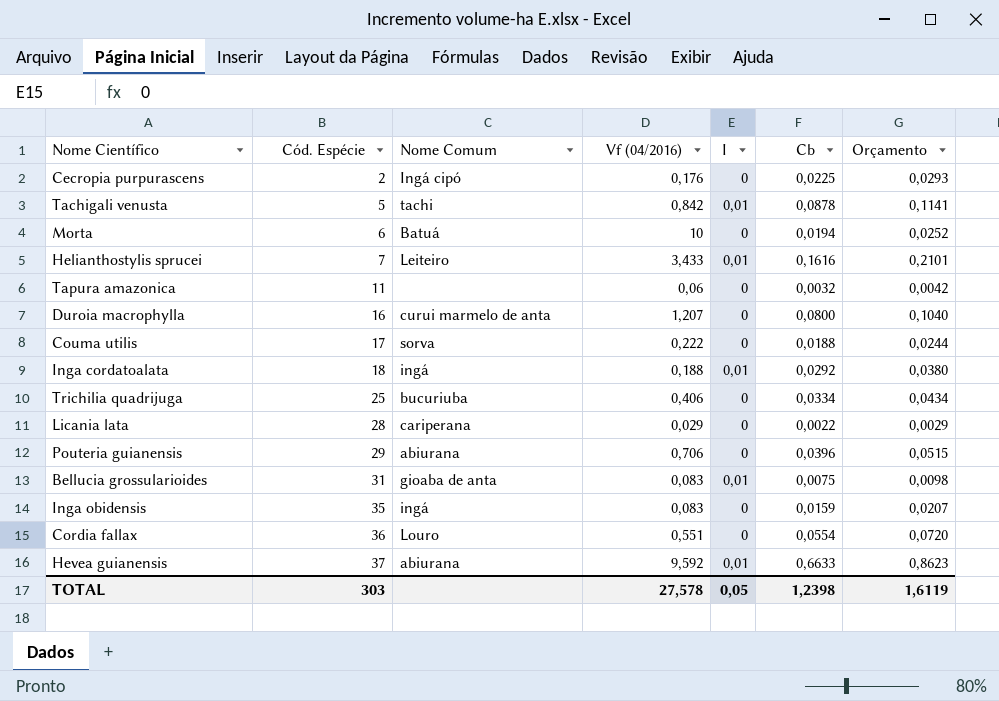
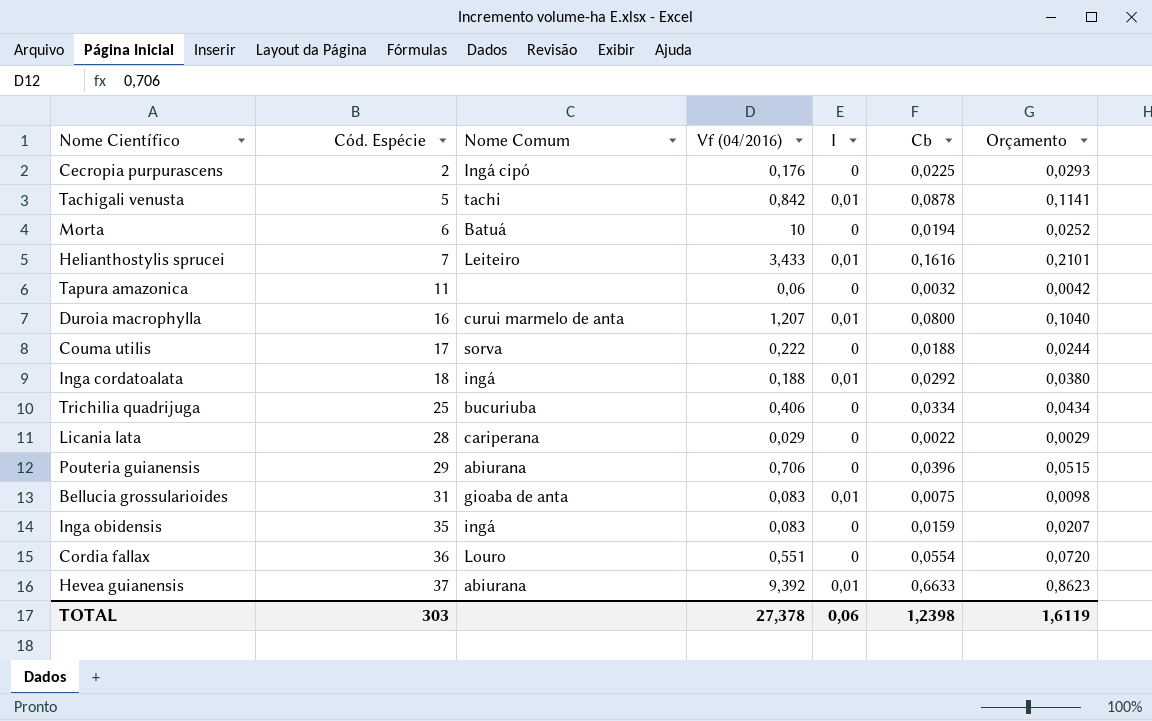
Duroia macrophylla | I: 0 -> 0,01
Hevea guianensis | Vf (04/2016): 9,592 -> 9,392
TOTAL | Vf (04/2016): 27,578 -> 27,378
TOTAL | I: 0,05 -> 0,06

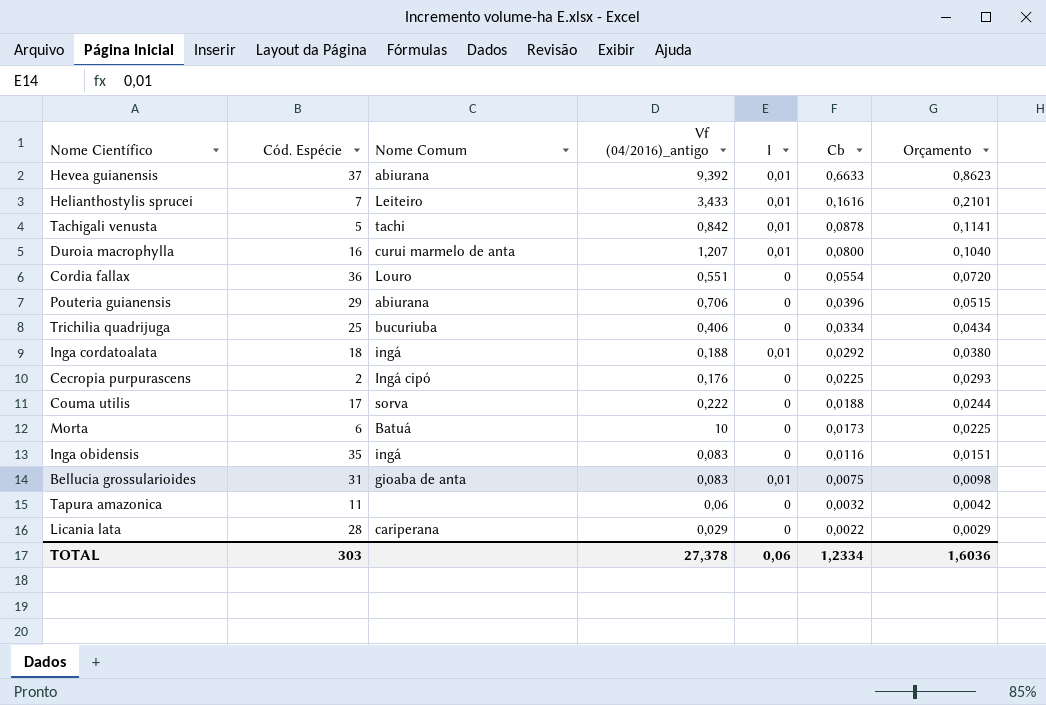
row order: Cód. Espécie ascending -> Cb descending
column name: Vf (04/2016) -> Vf (04/2016)_antigo
Morta | Cb: 0,0194 -> 0,0173
Morta | Orçamento: 0,0252 -> 0,0225
Inga obidensis | Cb: 0,0159 -> 0,0116
Inga obidensis | Orçamento: 0,0207 -> 0,0151
TOTAL | Cb: 1,2398 -> 1,2334
TOTAL | Orçamento: 1,6119 -> 1,6036

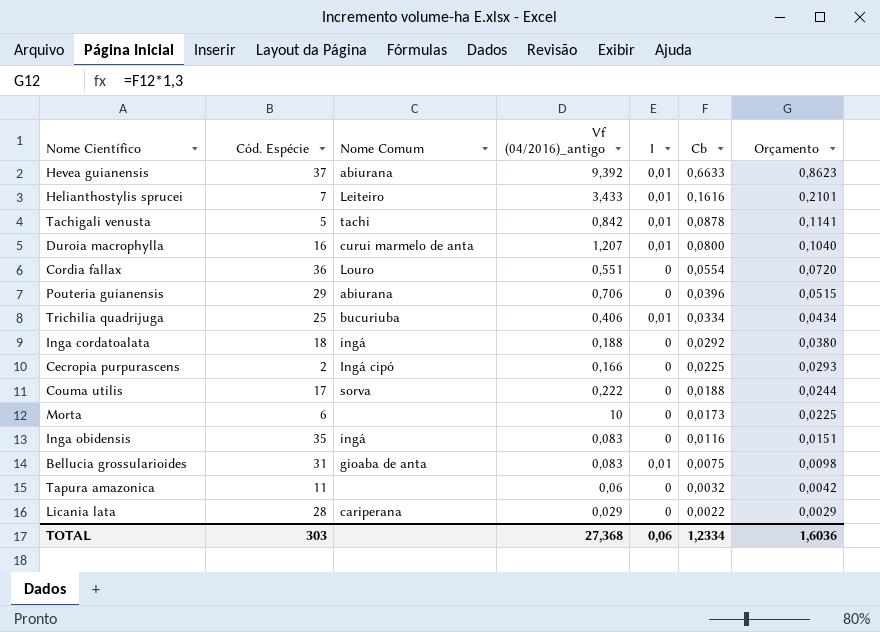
Trichilia quadrijuga | I: 0 -> 0,01
Inga cordatoalata | I: 0,01 -> 0
Cecropia purpurascens | Vf (04/2016)_antigo: 0,176 -> 0,166
Morta | Nome Comum: Batuá -> none
TOTAL | Vf (04/2016)_antigo: 27,378 -> 27,368

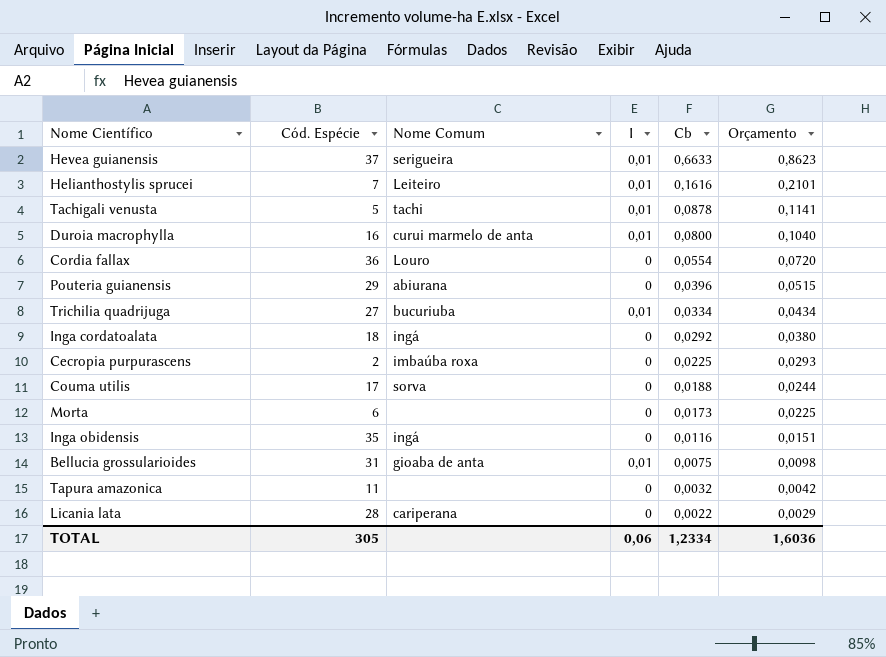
column Vf (04/2016)_antigo | position: 4 -> none
Hevea guianensis | Nome Comum: abiurana -> serigueira
Trichilia quadrijuga | Cód. Espécie: 25 -> 27
Cecropia purpurascens | Nome Comum: Ingá cipó -> imbaúba roxa
TOTAL | Cód. Espécie: 303 -> 305

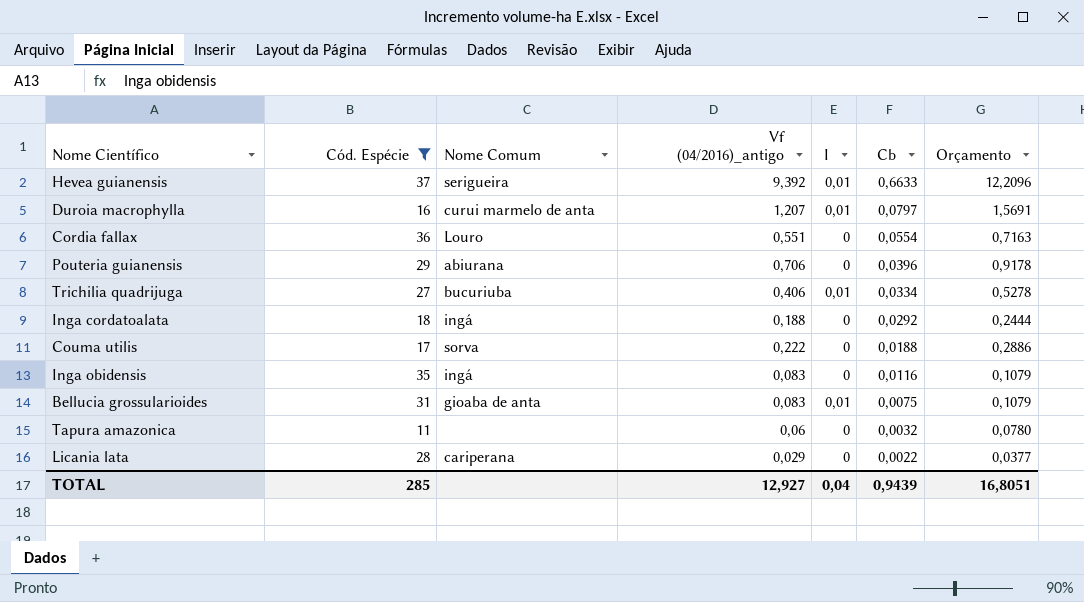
filter: none -> Cód. Espécie >= 11
column Vf (04/2016)_antigo | position: none -> 4
column Orçamento | formula: [Cb] * 1,3 -> [Vf (04/2016)_antigo] * 1,3
Duroia macrophylla | Cb: 0,0800 -> 0,0797
TOTAL | Cód. Espécie: 305 -> 285
TOTAL | I: 0,06 -> 0,04
TOTAL | Cb: 1,2334 -> 0,9439
TOTAL | Orçamento: 1,6036 -> 16,8051

